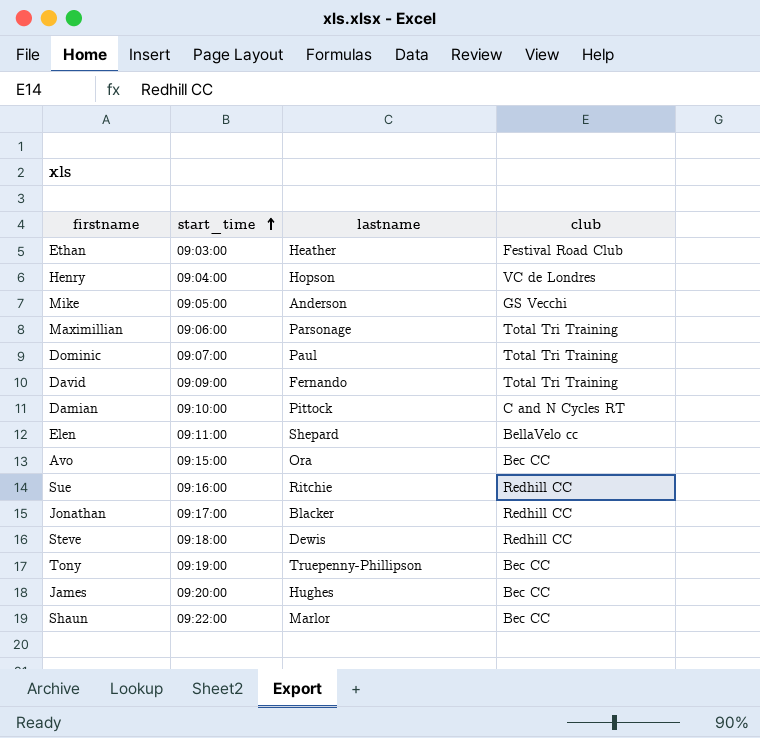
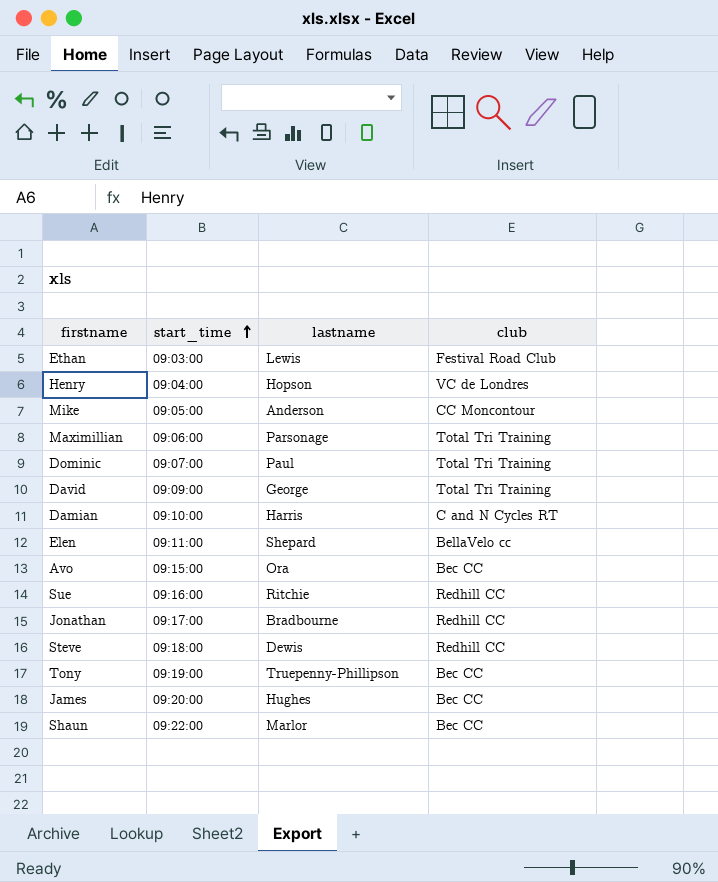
Ethan | lastname: Heather -> Lewis
Mike | club: GS Vecchi -> CC Moncontour
David | lastname: Fernando -> George
Damian | lastname: Pittock -> Harris
Jonathan | lastname: Blacker -> Bradbourne

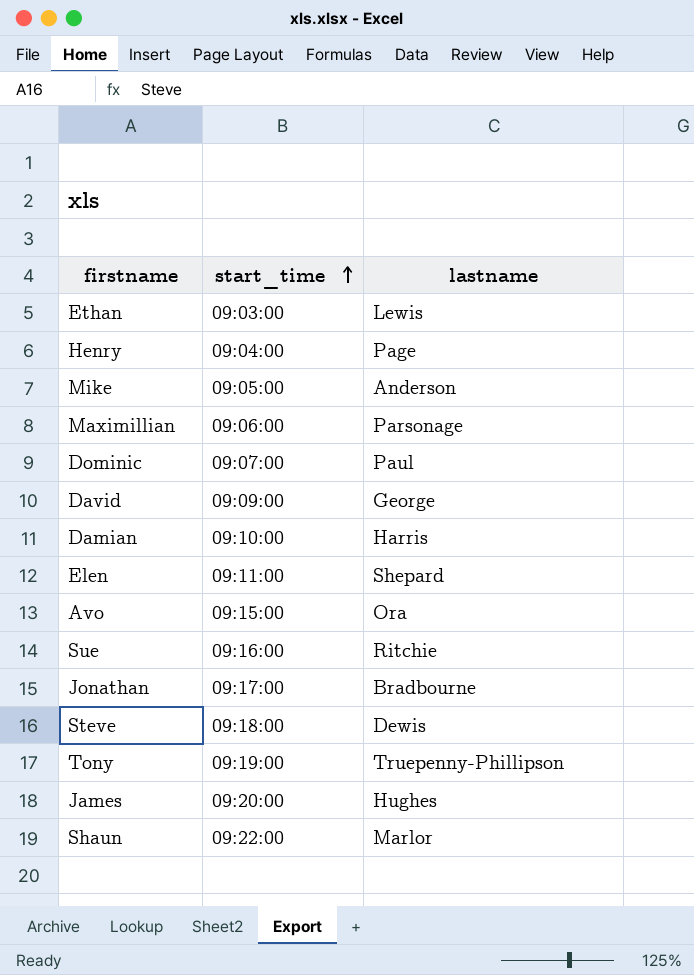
column club | position: 4 -> none
Henry | lastname: Hopson -> Page

